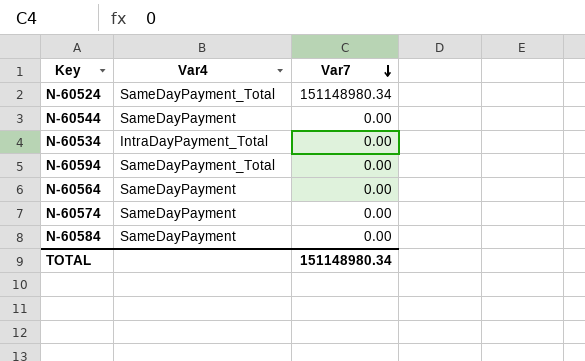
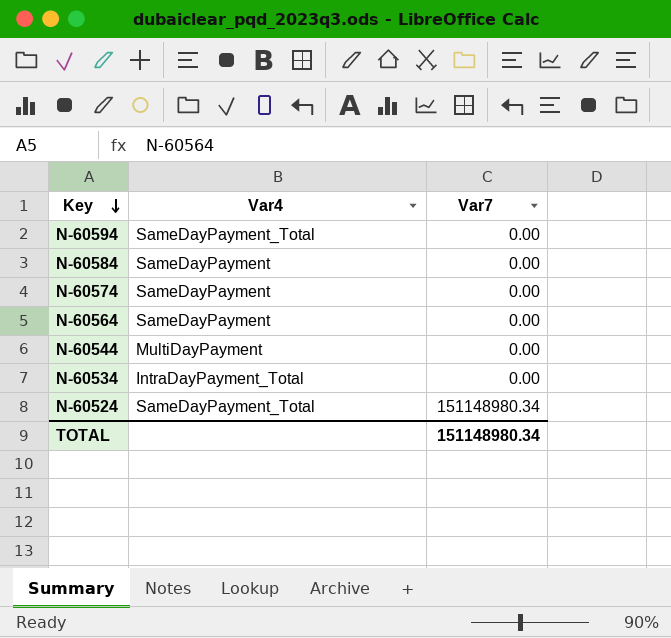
row order: Var7 descending -> Key descending
N-60544 | Var4: SameDayPayment -> MultiDayPayment

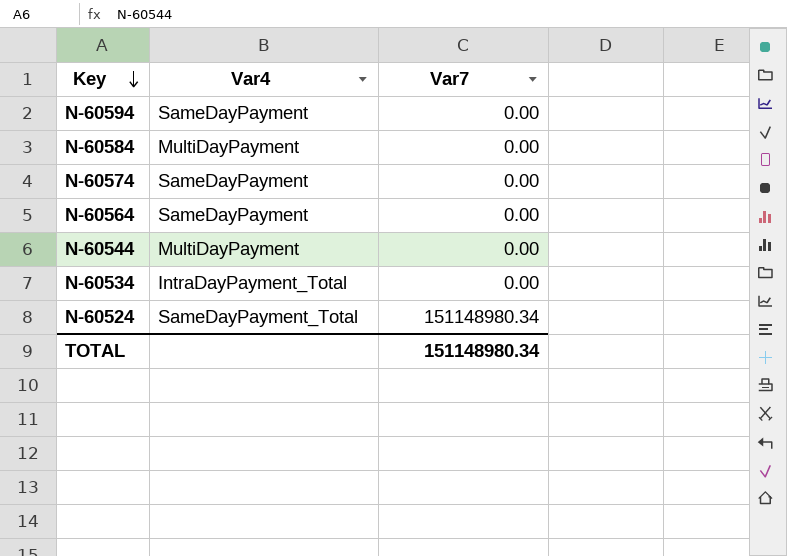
N-60594 | Var4: SameDayPayment_Total -> SameDayPayment
N-60584 | Var4: SameDayPayment -> MultiDayPayment

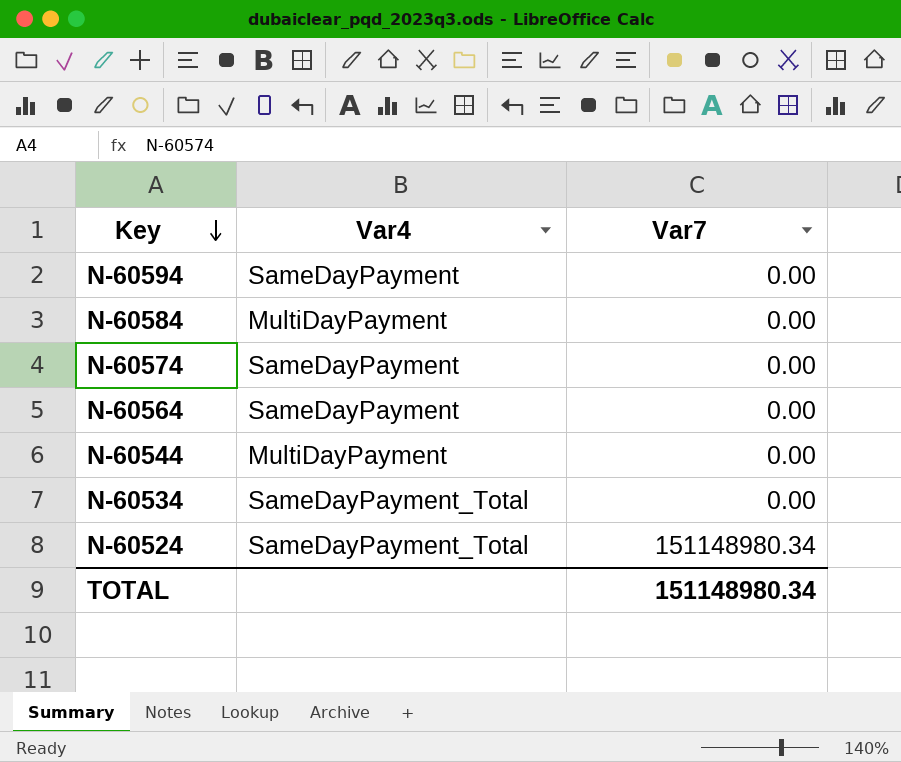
N-60534 | Var4: IntraDayPayment_Total -> SameDayPayment_Total

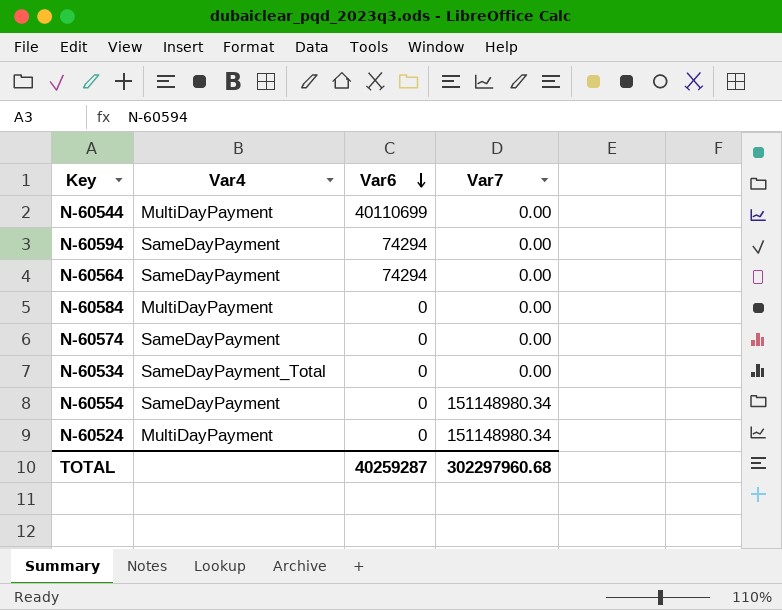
row order: Key descending -> Var6 descending
column Var6 | position: none -> 3
row N-60554: none -> SameDayPayment | 0 | 151148980.34
N-60524 | Var4: SameDayPayment_Total -> MultiDayPayment
TOTAL | Var7: 151148980.34 -> 302297960.68

